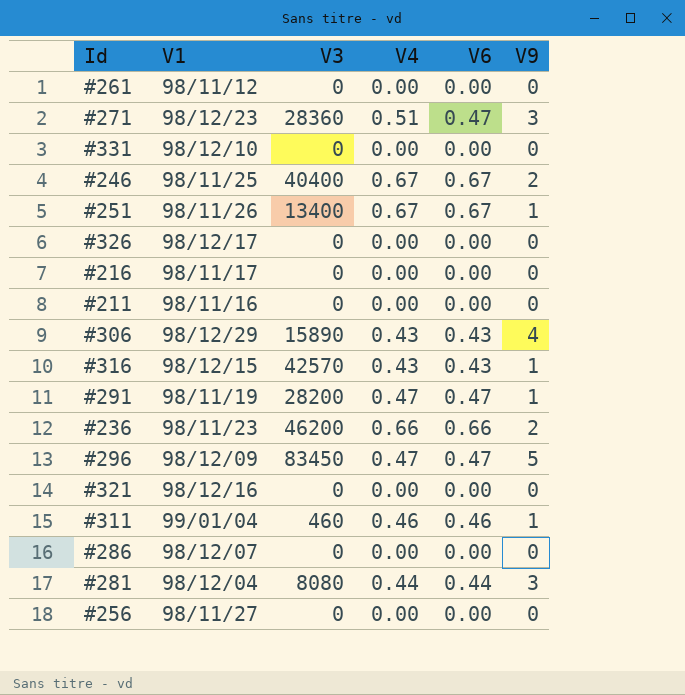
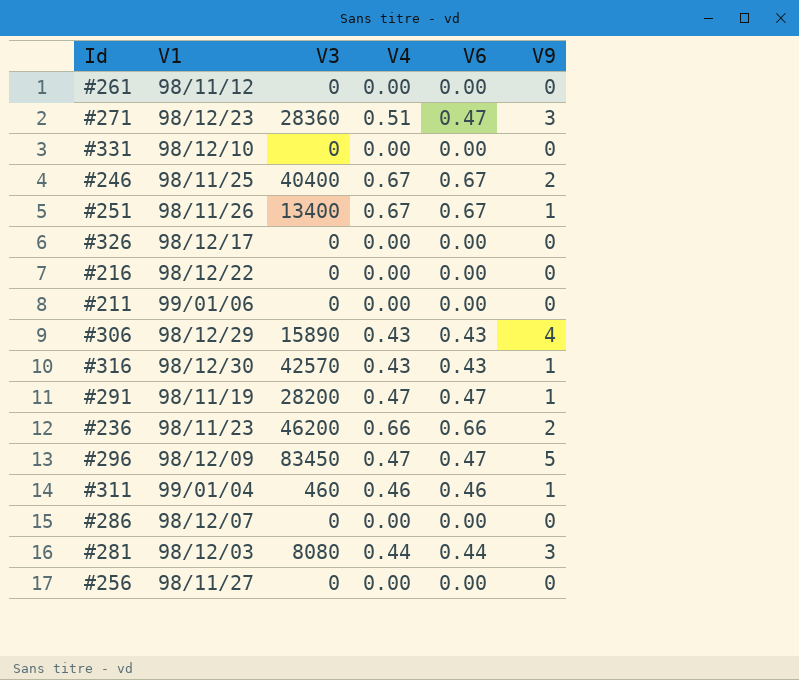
row #321: 98/12/16 | 0 | 0.00 | 0.00 | 0 -> none
#216 | V1: 98/11/17 -> 98/12/22
#211 | V1: 98/11/16 -> 99/01/06
#316 | V1: 98/12/15 -> 98/12/30
#281 | V1: 98/12/04 -> 98/12/03

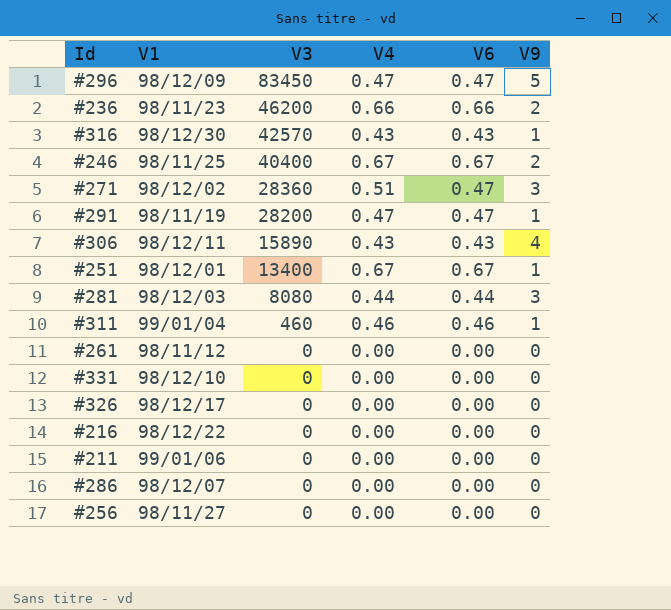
row order: none -> V3 descending
#271 | V1: 98/12/23 -> 98/12/02
#306 | V1: 98/12/29 -> 98/12/11
#251 | V1: 98/11/26 -> 98/12/01

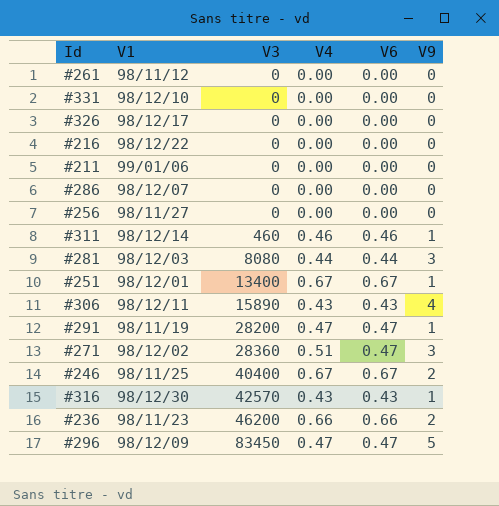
row order: V3 descending -> V3 ascending
#311 | V1: 99/01/04 -> 98/12/14

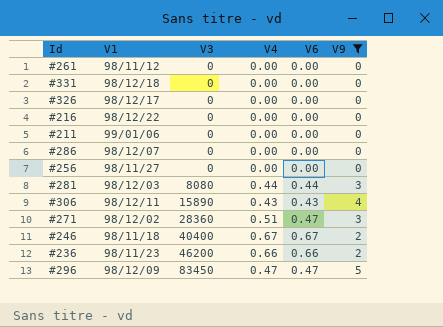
filter: none -> V9 != 1
#331 | V1: 98/12/10 -> 98/12/18
#246 | V1: 98/11/25 -> 98/11/18

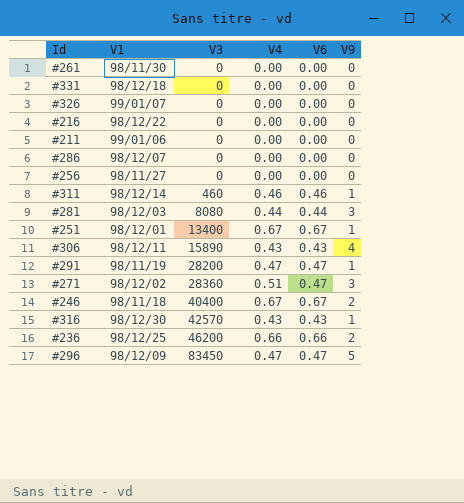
filter: V9 != 1 -> none
#261 | V1: 98/11/12 -> 98/11/30
#326 | V1: 98/12/17 -> 99/01/07
#236 | V1: 98/11/23 -> 98/12/25

